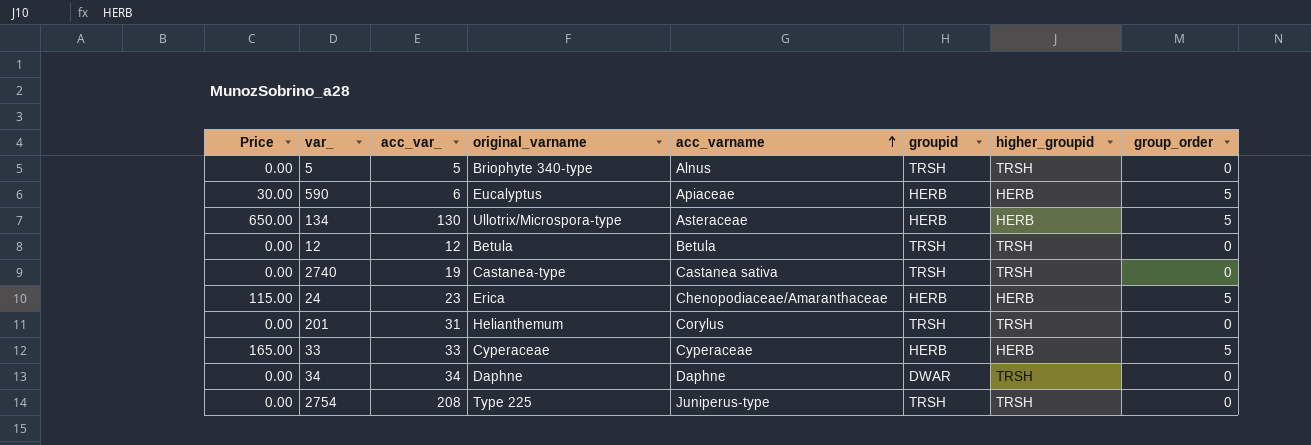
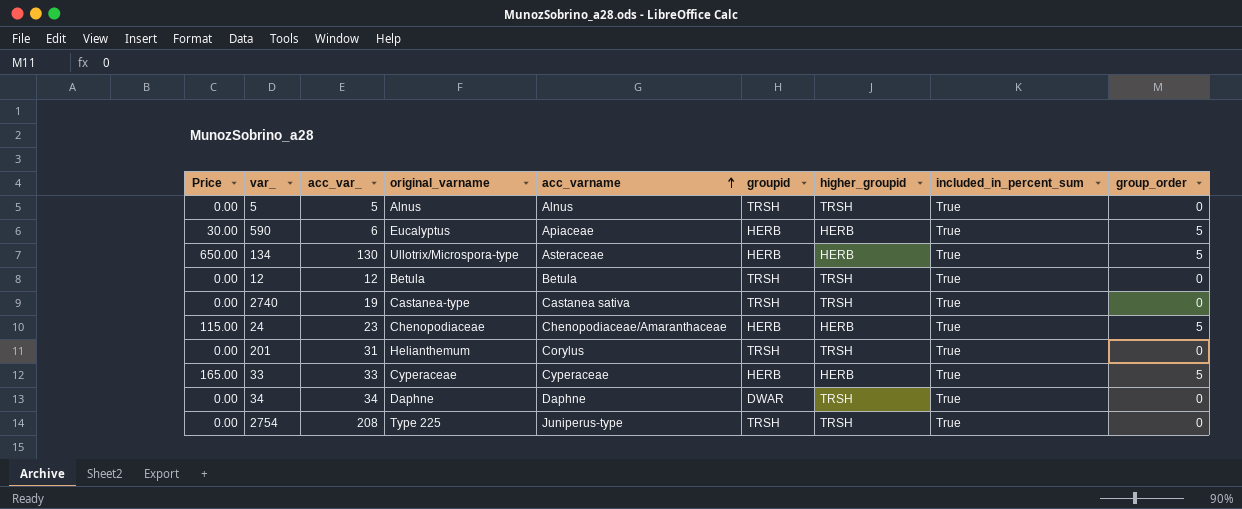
column included_in_percent_sum | position: none -> 8
5 | original_varname: Briophyte 340-type -> Alnus
24 | original_varname: Erica -> Chenopodiaceae

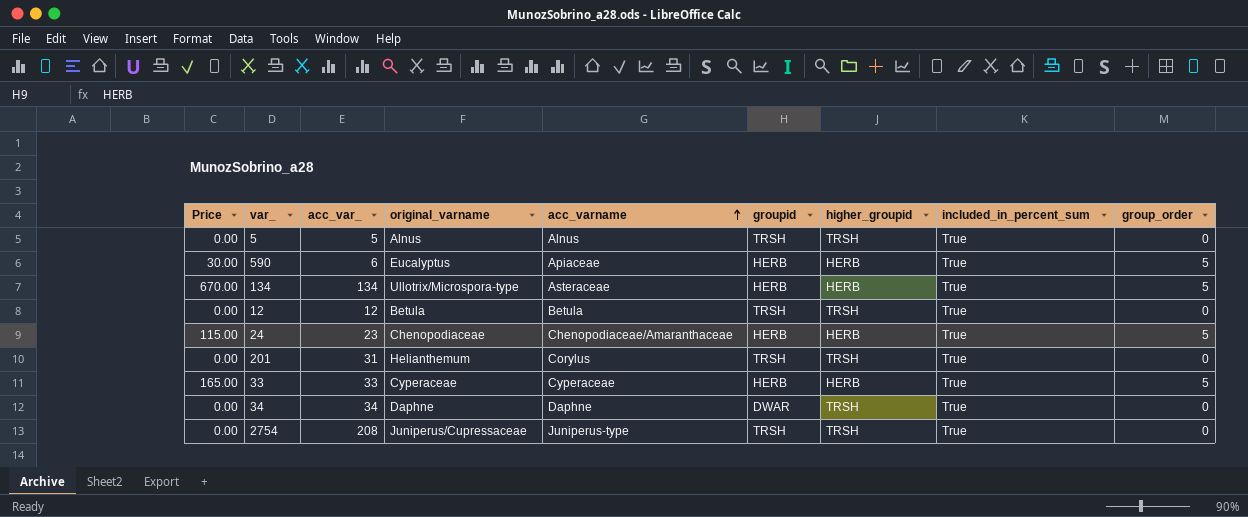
row 2740: 0.00 | 19 | Castanea-type | Castanea sativa | TRSH | TRSH | True | 0 -> none
134 | Price: 650.00 -> 670.00
134 | acc_var_: 130 -> 134
2754 | original_varname: Type 225 -> Juniperus/Cupressaceae

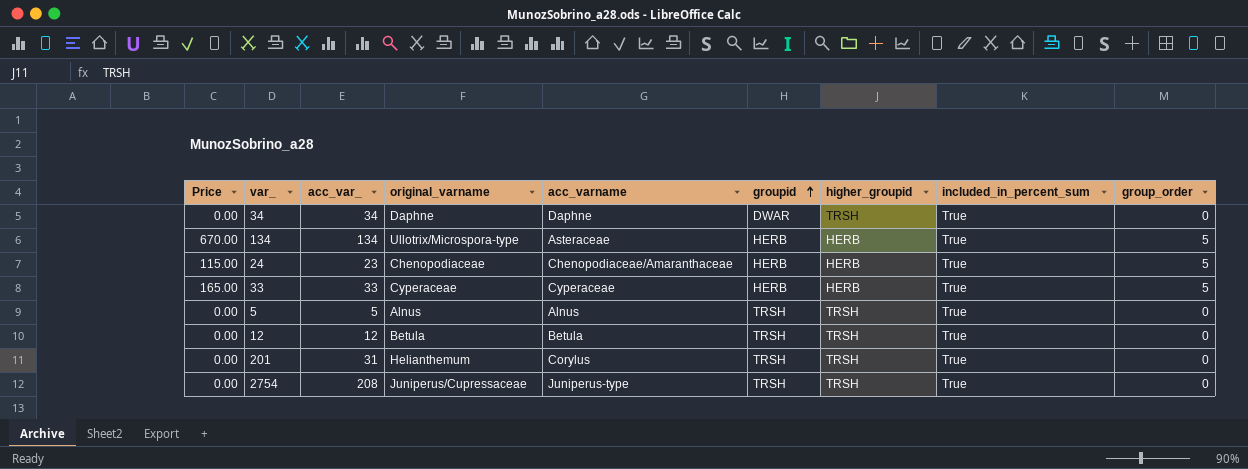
row order: acc_varname ascending -> groupid ascending
row 590: 30.00 | 6 | Eucalyptus | Apiaceae | HERB | HERB | True | 5 -> none

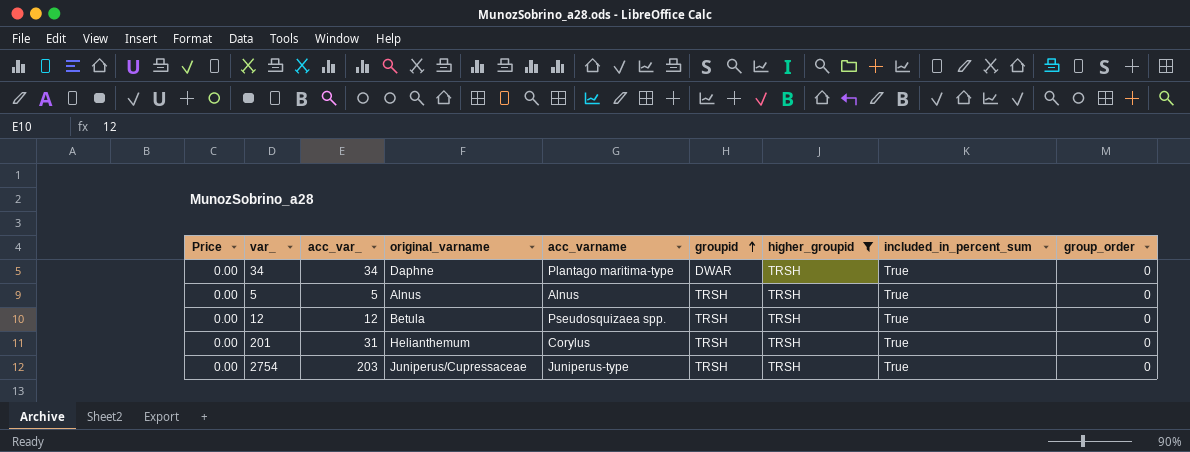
filter: none -> higher_groupid = TRSH
34 | acc_varname: Daphne -> Plantago maritima-type
12 | acc_varname: Betula -> Pseudosquizaea spp.
2754 | acc_var_: 208 -> 203

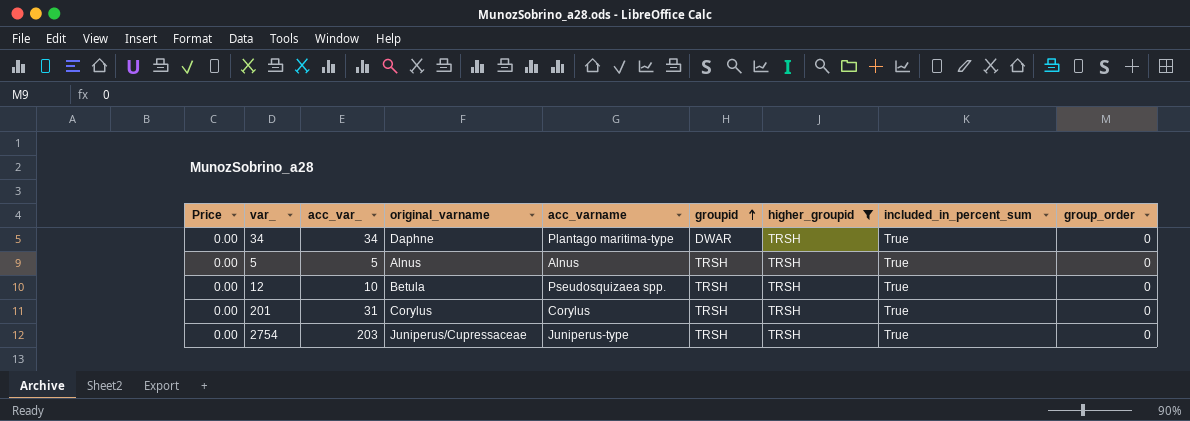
12 | acc_var_: 12 -> 10
201 | original_varname: Helianthemum -> Corylus

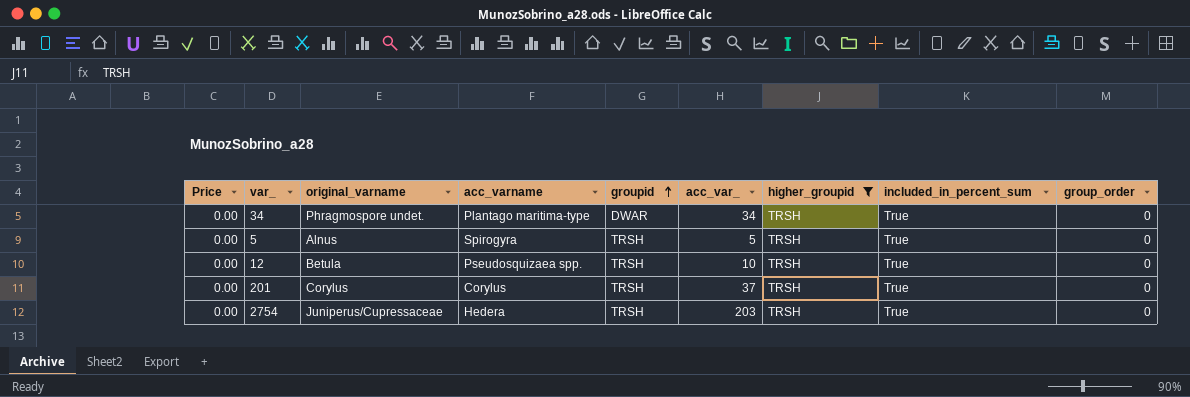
column acc_var_ | position: 3 -> 6
34 | original_varname: Daphne -> Phragmospore undet.
5 | acc_varname: Alnus -> Spirogyra
201 | acc_var_: 31 -> 37
2754 | acc_varname: Juniperus-type -> Hedera

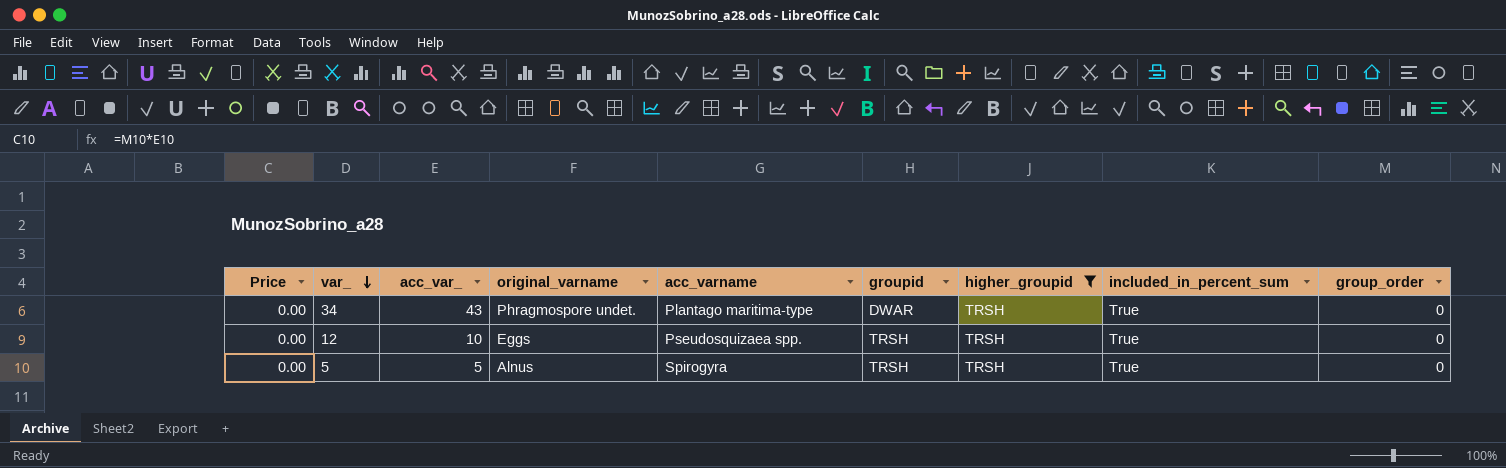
row order: groupid ascending -> var_ descending
column acc_var_ | position: 6 -> 3
row 201: 0.00 | Corylus | Corylus | TRSH | 37 | TRSH | True | 0 -> none
row 2754: 0.00 | Juniperus/Cupressaceae | Hedera | TRSH | 203 | TRSH | True | 0 -> none
34 | acc_var_: 34 -> 43
12 | original_varname: Betula -> Eggs

